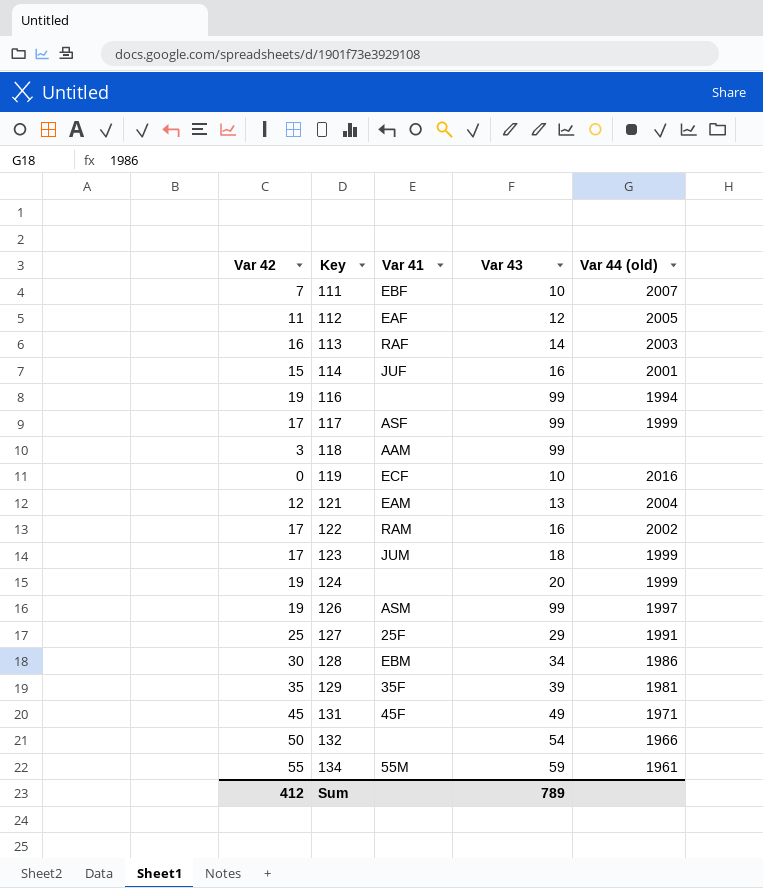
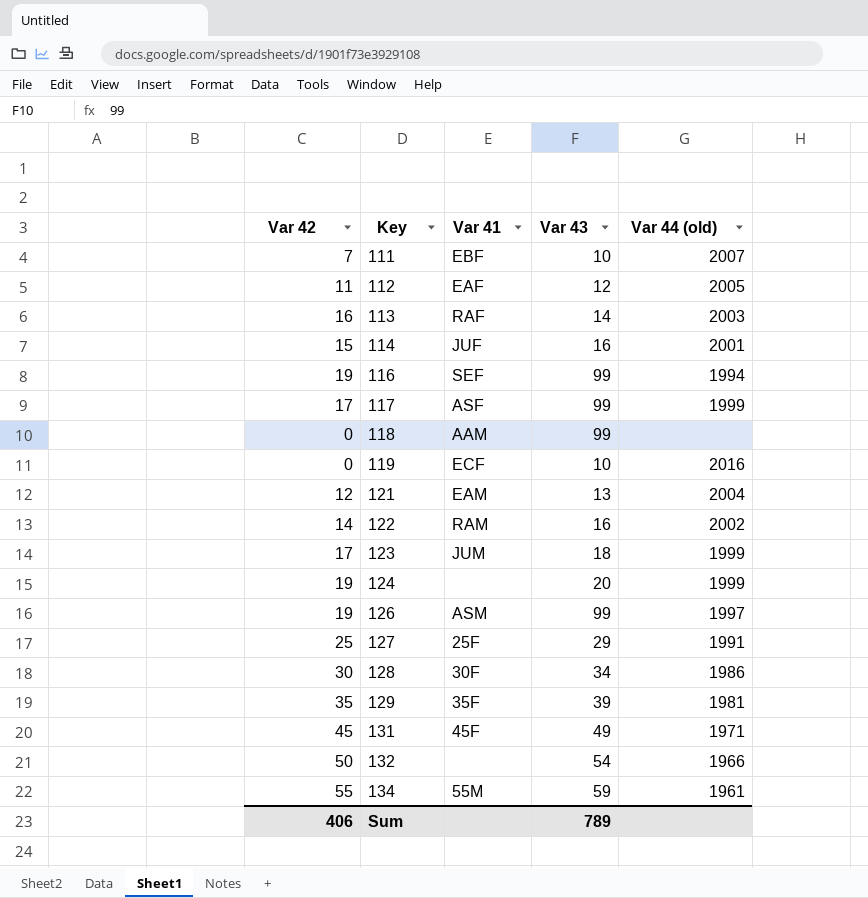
116 | Var 41: none -> SEF
118 | Var 42: 3 -> 0
122 | Var 42: 17 -> 14
128 | Var 41: EBM -> 30F
Sum | Var 42: 412 -> 406

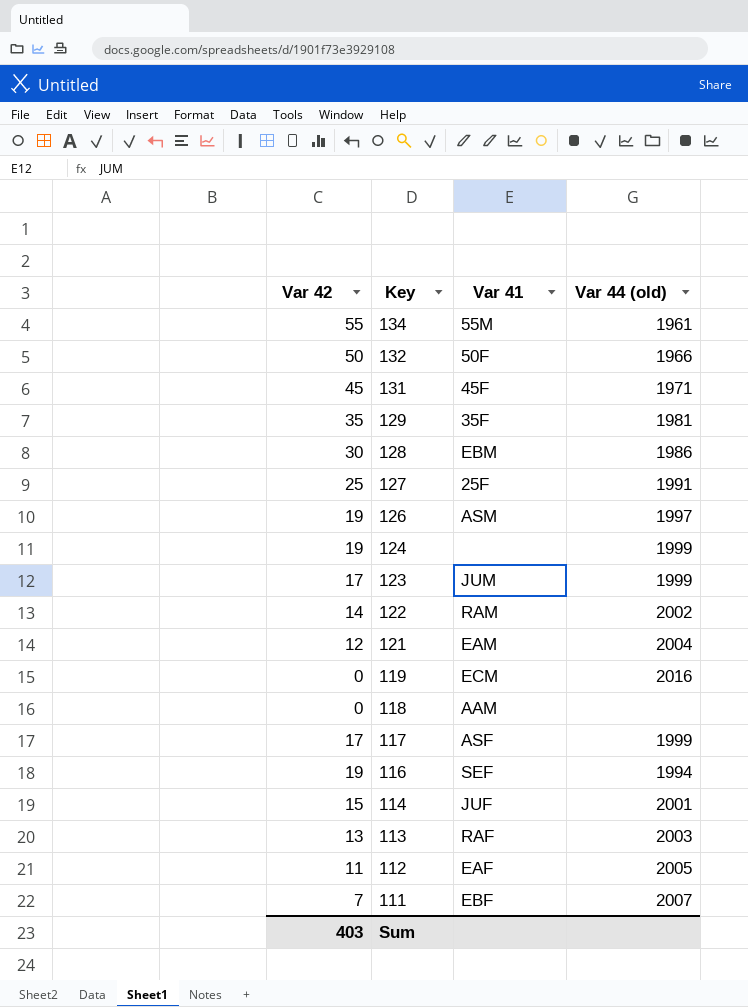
row order: Key ascending -> Key descending
column Var 43 | position: 4 -> none
132 | Var 41: none -> 50F
128 | Var 41: 30F -> EBM
119 | Var 41: ECF -> ECM
113 | Var 42: 16 -> 13
Sum | Var 42: 406 -> 403

